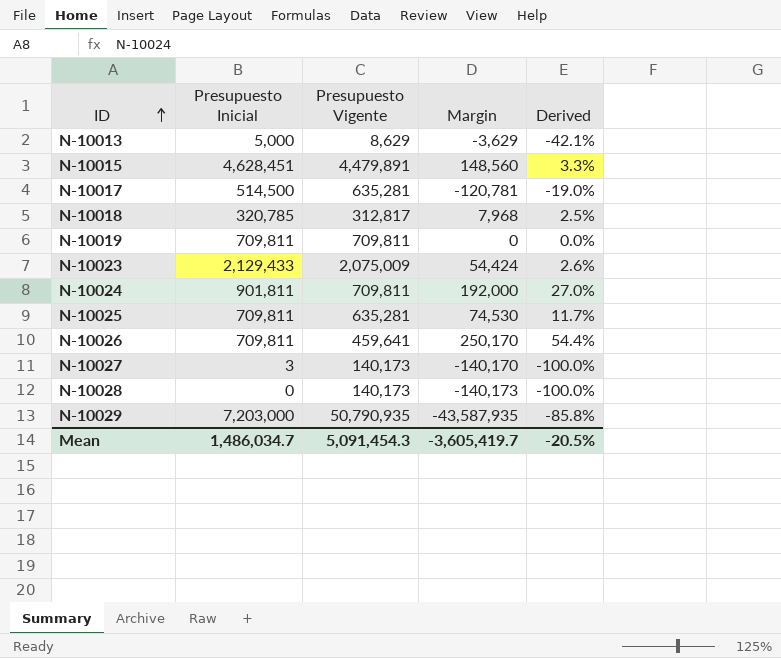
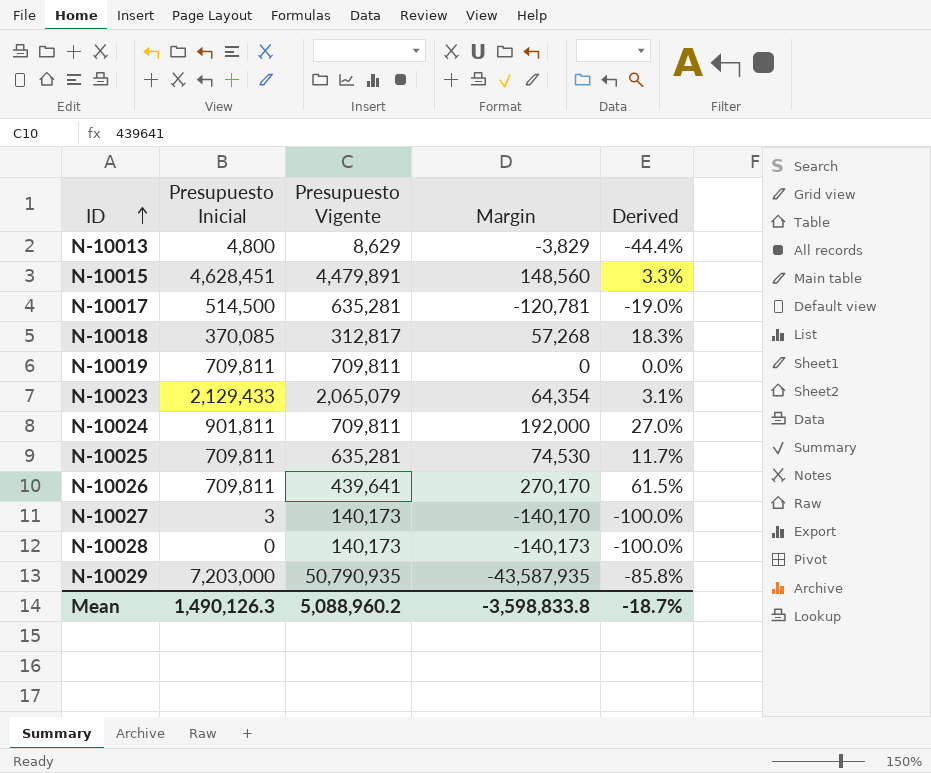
N-10013 | Presupuesto Inicial: 5,000 -> 4,800
N-10013 | Margin: -3,629 -> -3,829
N-10013 | Derived: -42.1% -> -44.4%
N-10018 | Presupuesto Inicial: 320,785 -> 370,085
N-10018 | Margin: 7,968 -> 57,268
N-10018 | Derived: 2.5% -> 18.3%
N-10023 | Presupuesto Vigente: 2,075,009 -> 2,065,079
N-10023 | Margin: 54,424 -> 64,354
N-10023 | Derived: 2.6% -> 3.1%
N-10026 | Presupuesto Vigente: 459,641 -> 439,641
N-10026 | Margin: 250,170 -> 270,170
N-10026 | Derived: 54.4% -> 61.5%
Mean | Presupuesto Inicial: 1,486,034.7 -> 1,490,126.3
Mean | Presupuesto Vigente: 5,091,454.3 -> 5,088,960.2
Mean | Margin: -3,605,419.7 -> -3,598,833.8
Mean | Derived: -20.5% -> -18.7%

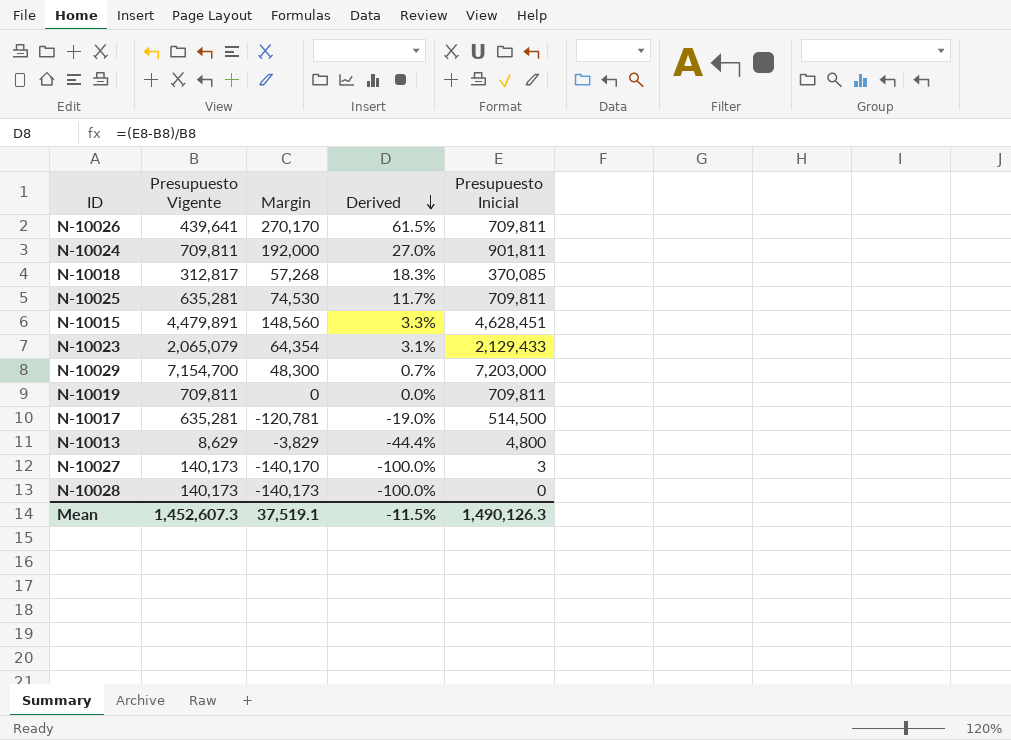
row order: ID ascending -> Derived descending
column Presupuesto Inicial | position: 2 -> 5
N-10029 | Presupuesto Vigente: 50,790,935 -> 7,154,700
N-10029 | Margin: -43,587,935 -> 48,300
N-10029 | Derived: -85.8% -> 0.7%
Mean | Presupuesto Vigente: 5,088,960.2 -> 1,452,607.3
Mean | Margin: -3,598,833.8 -> 37,519.1
Mean | Derived: -18.7% -> -11.5%

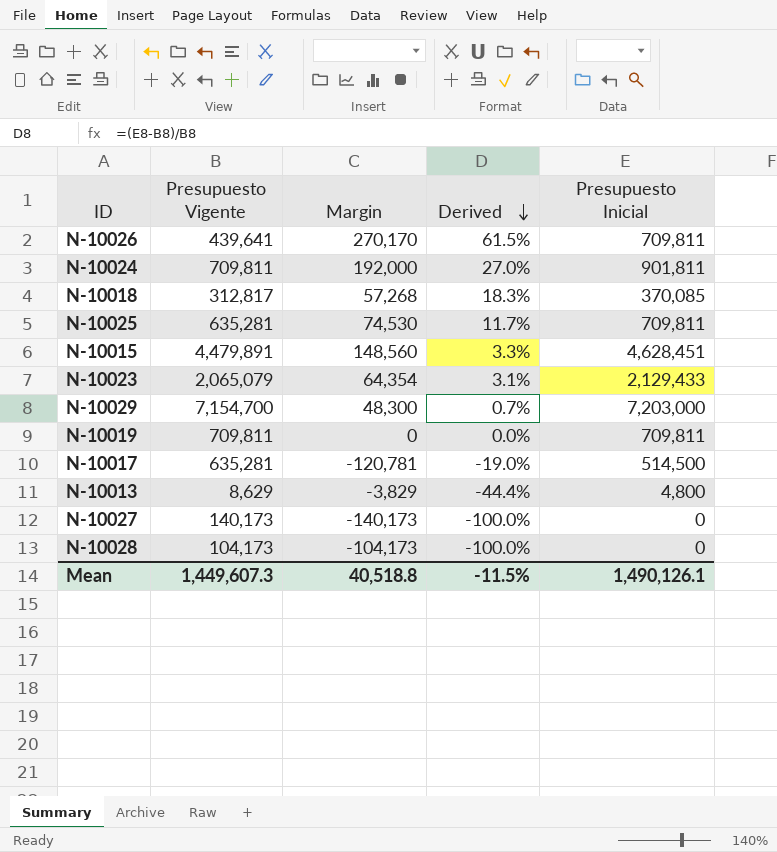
N-10027 | Margin: -140,170 -> -140,173
N-10027 | Presupuesto Inicial: 3 -> 0
N-10028 | Presupuesto Vigente: 140,173 -> 104,173
N-10028 | Margin: -140,173 -> -104,173
Mean | Presupuesto Vigente: 1,452,607.3 -> 1,449,607.3
Mean | Margin: 37,519.1 -> 40,518.8
Mean | Presupuesto Inicial: 1,490,126.3 -> 1,490,126.1

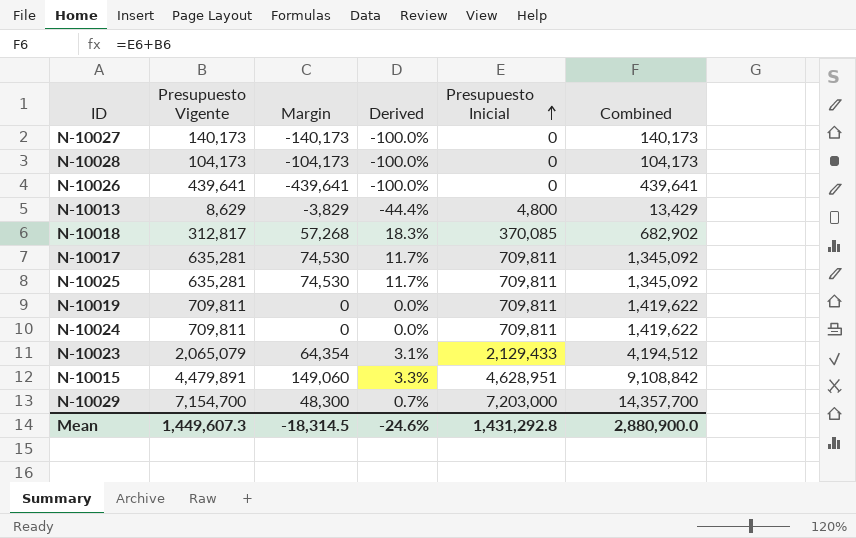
row order: Derived descending -> Presupuesto Inicial ascending
column Combined | formula: none -> [Presupuesto Vigente] + [Presupuesto Inicial]
N-10026 | Margin: 270,170 -> -439,641
N-10026 | Derived: 61.5% -> -100.0%
N-10026 | Presupuesto Inicial: 709,811 -> 0
N-10017 | Margin: -120,781 -> 74,530
N-10017 | Derived: -19.0% -> 11.7%
N-10017 | Presupuesto Inicial: 514,500 -> 709,811
N-10024 | Margin: 192,000 -> 0
N-10024 | Derived: 27.0% -> 0.0%
N-10024 | Presupuesto Inicial: 901,811 -> 709,811
N-10015 | Margin: 148,560 -> 149,060
N-10015 | Presupuesto Inicial: 4,628,451 -> 4,628,951
Mean | Margin: 40,518.8 -> -18,314.5
Mean | Derived: -11.5% -> -24.6%
Mean | Presupuesto Inicial: 1,490,126.1 -> 1,431,292.8

